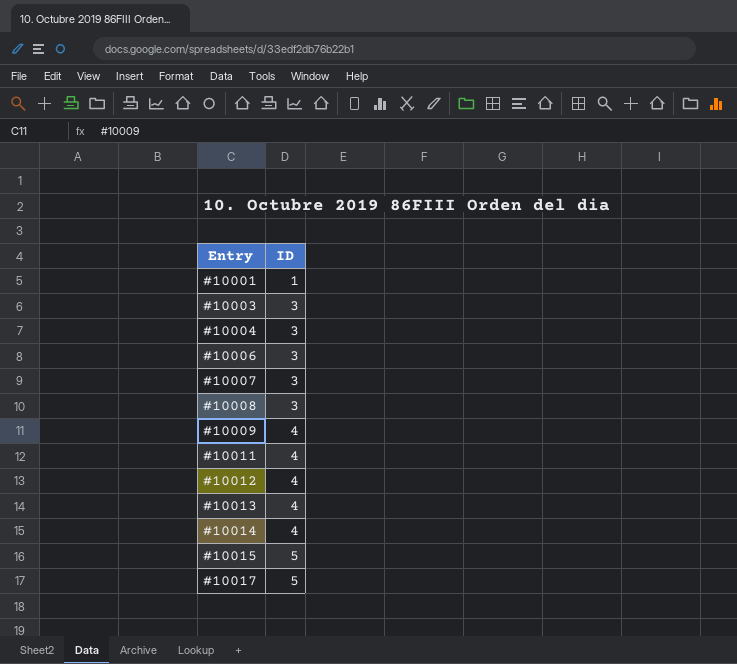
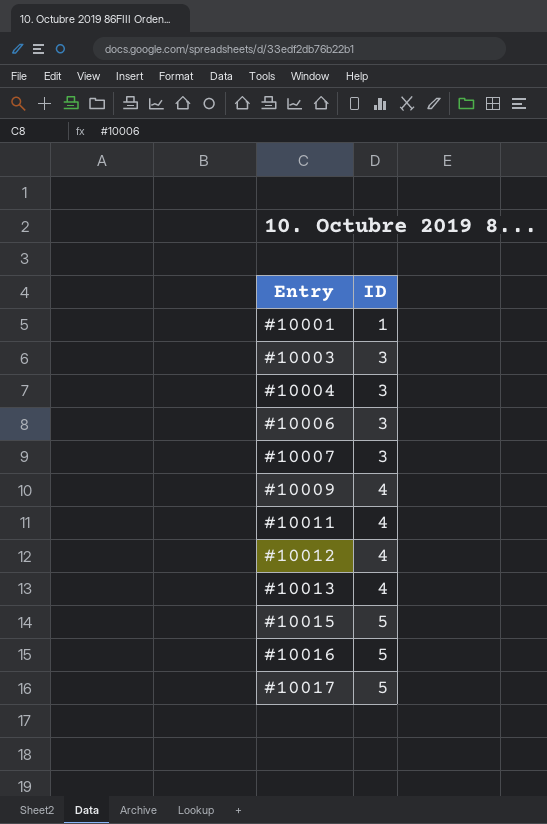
row #10008: 3 -> none
row #10014: 4 -> none
row #10016: none -> 5

